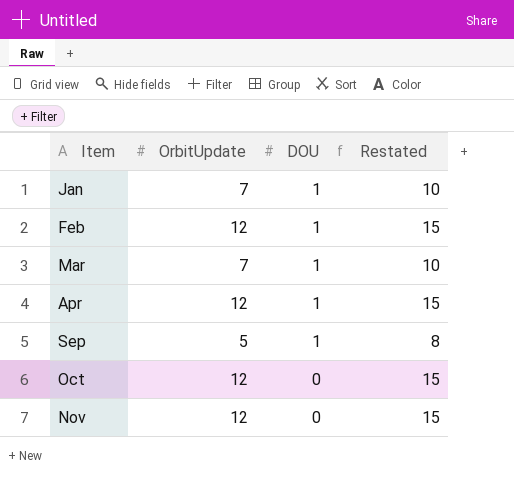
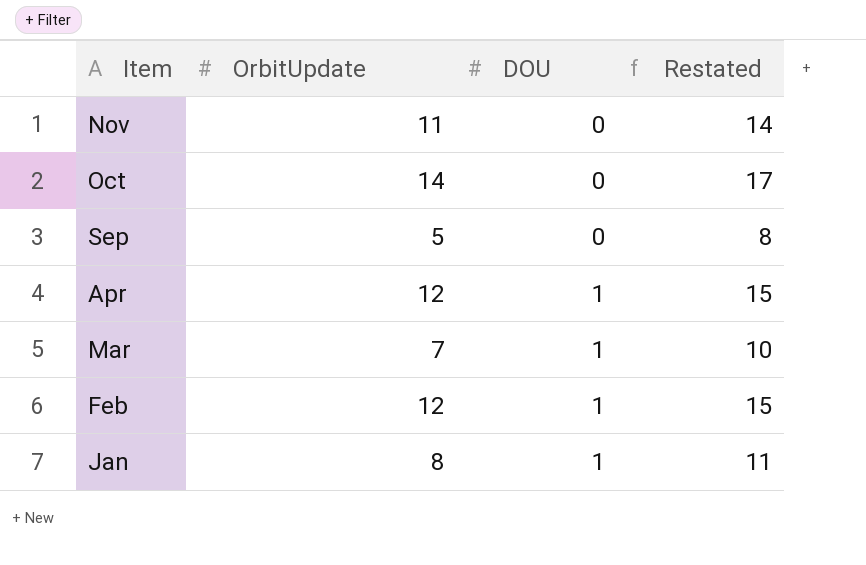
row order: Item ascending -> Item descending
Nov | OrbitUpdate: 12 -> 11
Nov | Restated: 15 -> 14
Oct | OrbitUpdate: 12 -> 14
Oct | Restated: 15 -> 17
Sep | DOU: 1 -> 0
Jan | OrbitUpdate: 7 -> 8
Jan | Restated: 10 -> 11

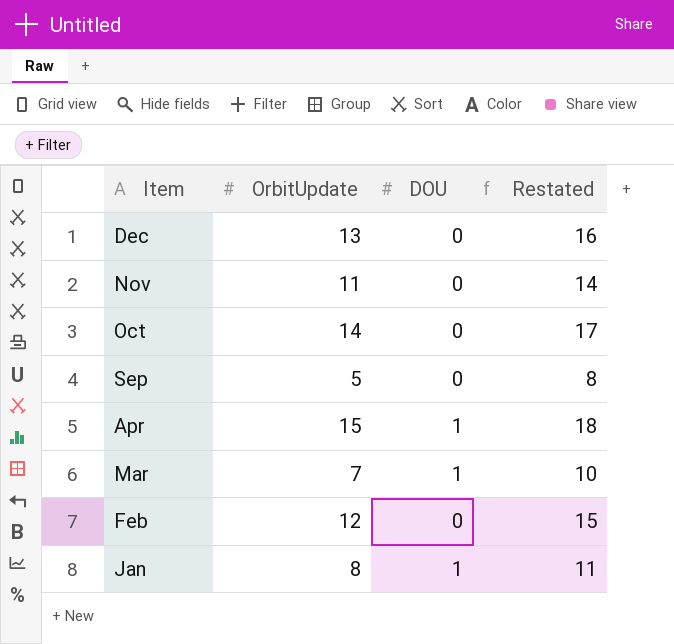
row Dec: none -> 13 | 0 | 16
Apr | OrbitUpdate: 12 -> 15
Apr | Restated: 15 -> 18
Feb | DOU: 1 -> 0

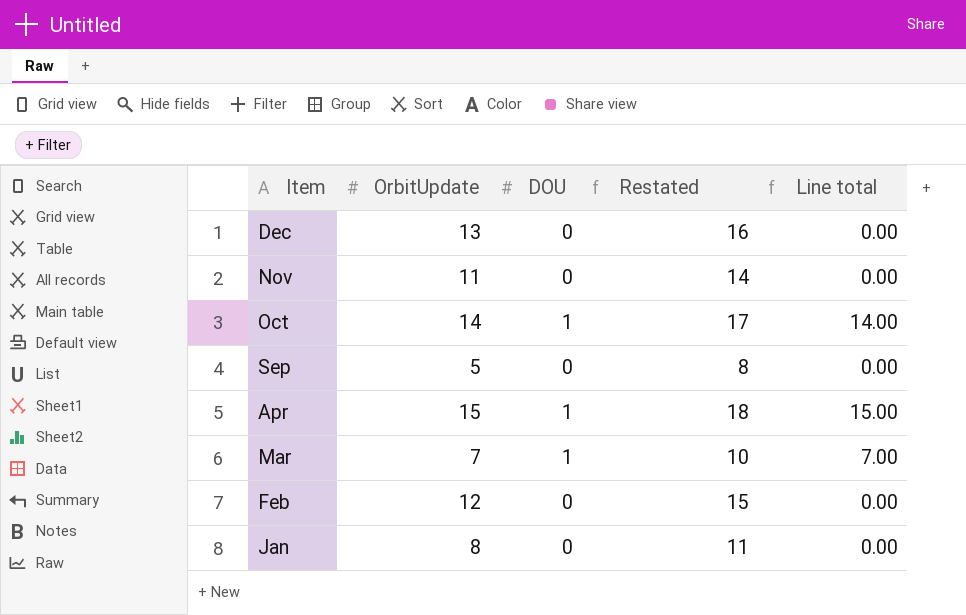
column Line total | formula: none -> [OrbitUpdate] * [DOU]
Oct | DOU: 0 -> 1
Jan | DOU: 1 -> 0

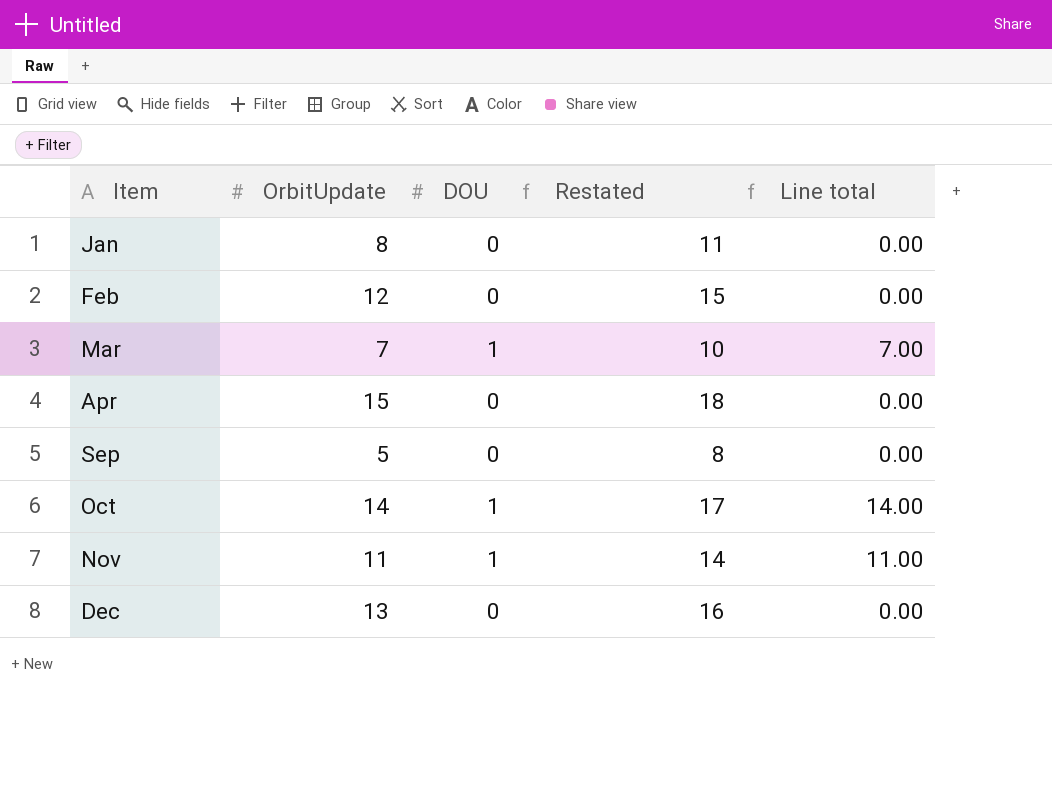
row order: Item descending -> Item ascending
Apr | DOU: 1 -> 0
Apr | Line total: 15.00 -> 0.00
Nov | DOU: 0 -> 1
Nov | Line total: 0.00 -> 11.00

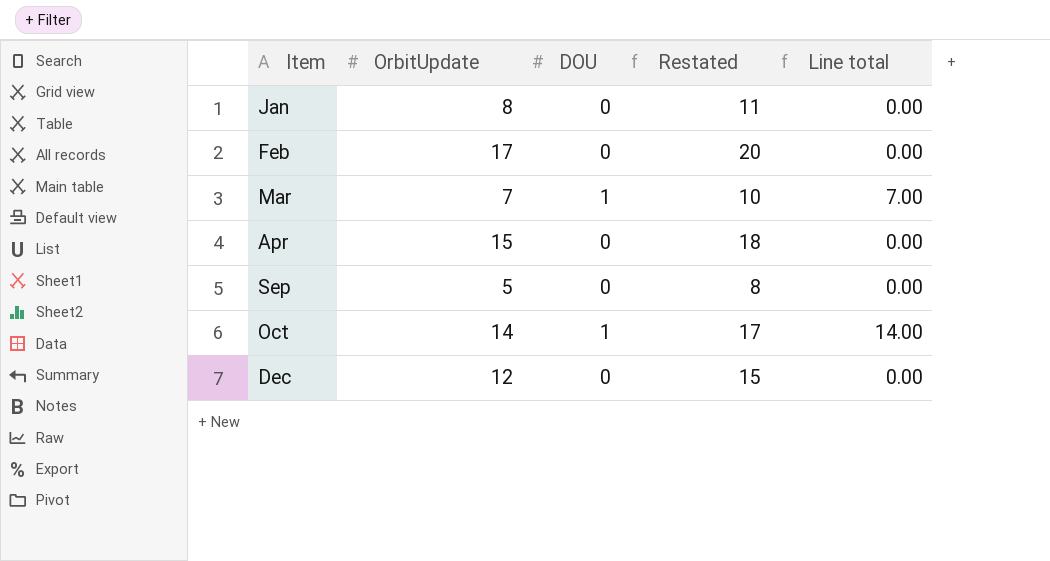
row Nov: 11 | 1 | 14 | 11.00 -> none
Feb | OrbitUpdate: 12 -> 17
Feb | Restated: 15 -> 20
Dec | OrbitUpdate: 13 -> 12
Dec | Restated: 16 -> 15

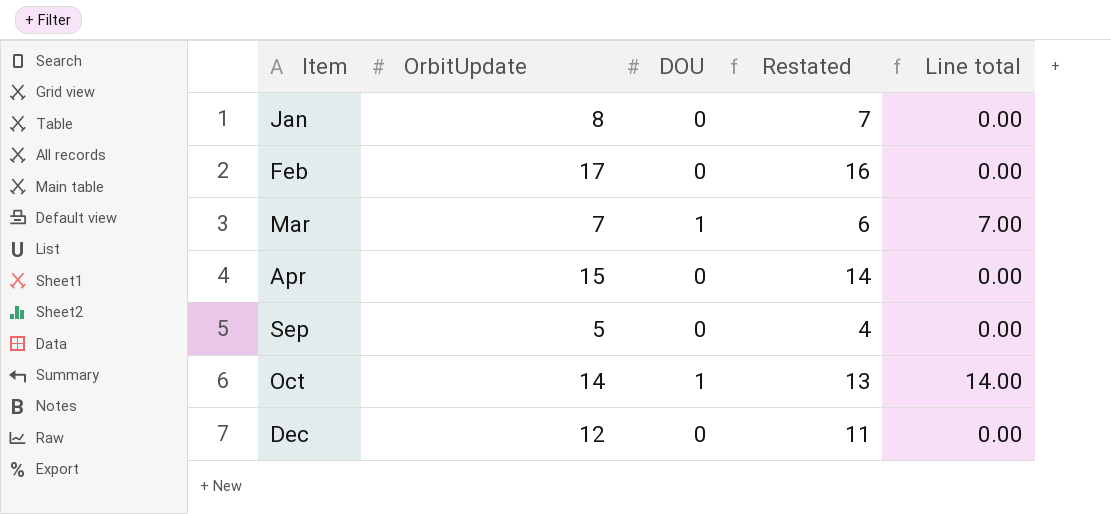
column Restated | formula: [OrbitUpdate] + 3 -> [OrbitUpdate] - 1

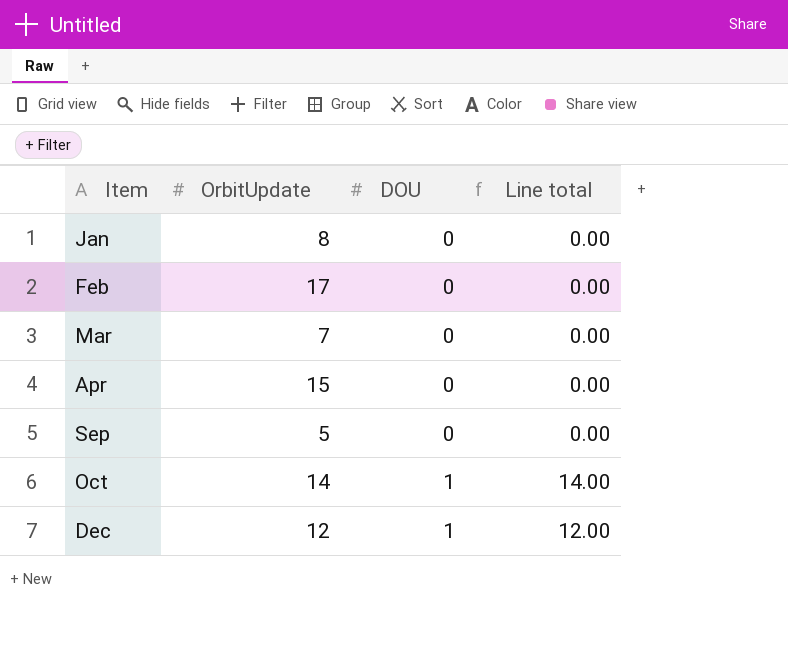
column Restated | formula: [OrbitUpdate] - 1 -> none
Mar | DOU: 1 -> 0
Mar | Line total: 7.00 -> 0.00
Dec | DOU: 0 -> 1
Dec | Line total: 0.00 -> 12.00

